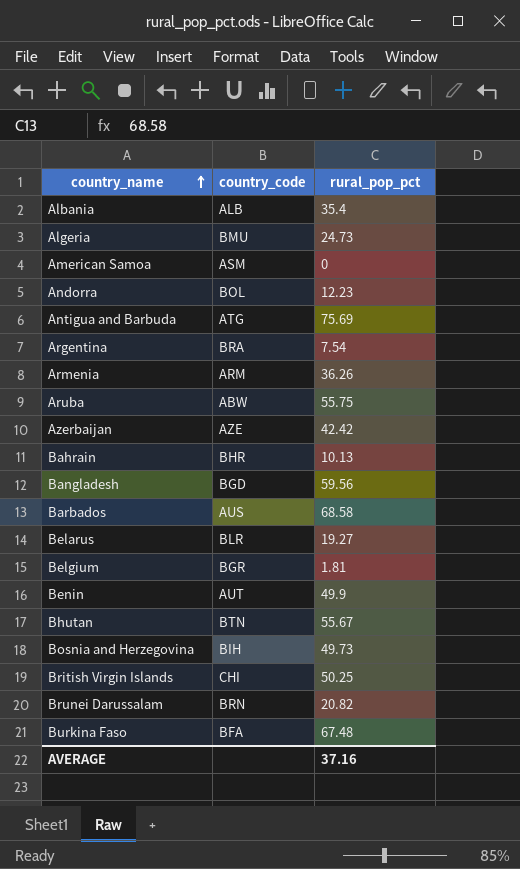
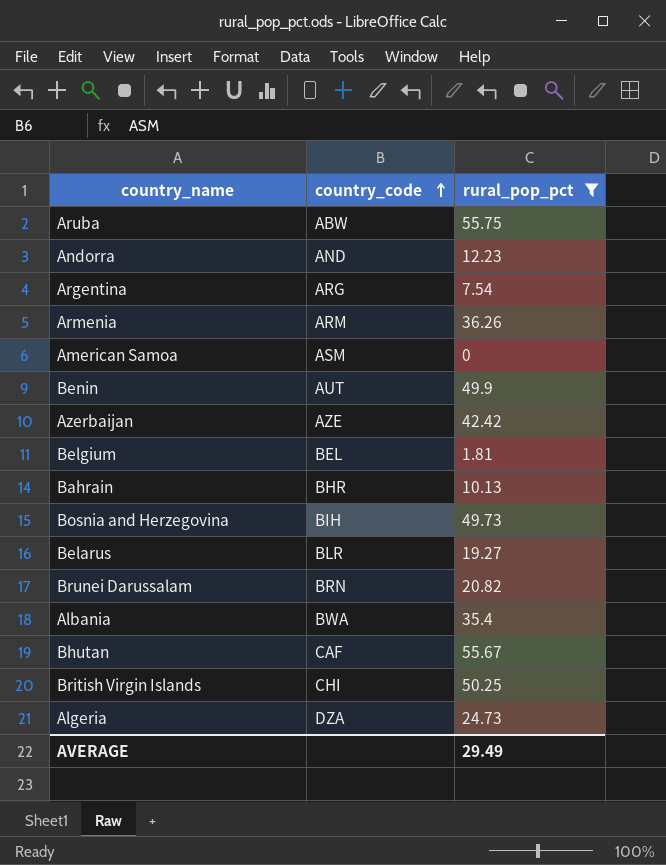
filter: none -> rural_pop_pct <= 55.75
row order: country_name ascending -> country_code ascending
Andorra | country_code: BOL -> AND
Argentina | country_code: BRA -> ARG
Belgium | country_code: BGR -> BEL
Albania | country_code: ALB -> BWA
Bhutan | country_code: BTN -> CAF
Algeria | country_code: BMU -> DZA
AVERAGE | rural_pop_pct: 37.16 -> 29.49

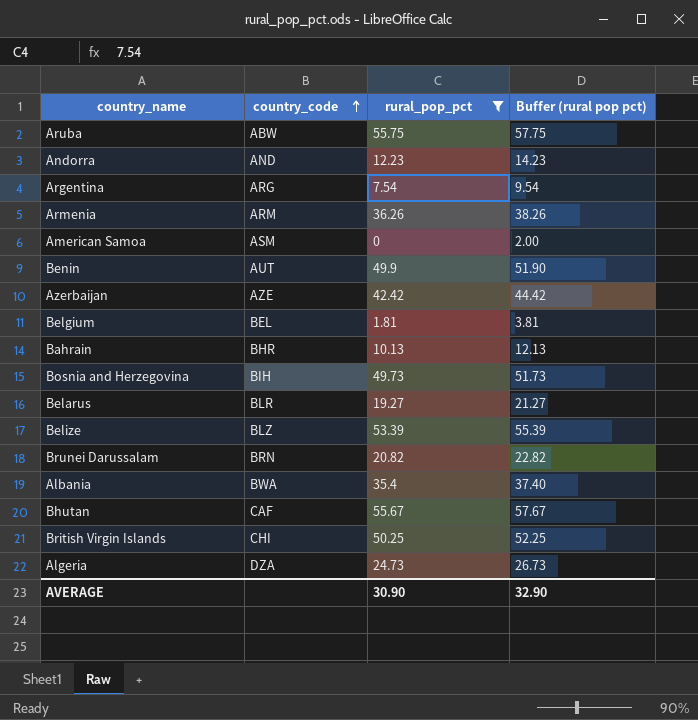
column Buffer (rural pop pct) | formula: none -> [rural_pop_pct] + 2
row Belize: none -> BLZ | 53.39 | 55.39
AVERAGE | rural_pop_pct: 29.49 -> 30.90

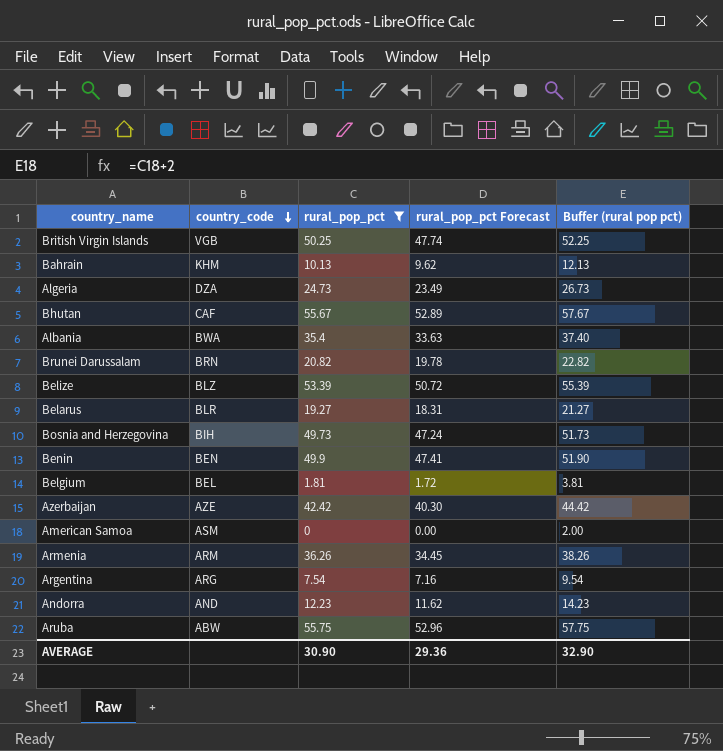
row order: country_code ascending -> country_code descending
column rural_pop_pct Forecast | formula: none -> [rural_pop_pct] * 0.95
British Virgin Islands | country_code: CHI -> VGB
Bahrain | country_code: BHR -> KHM
Benin | country_code: AUT -> BEN

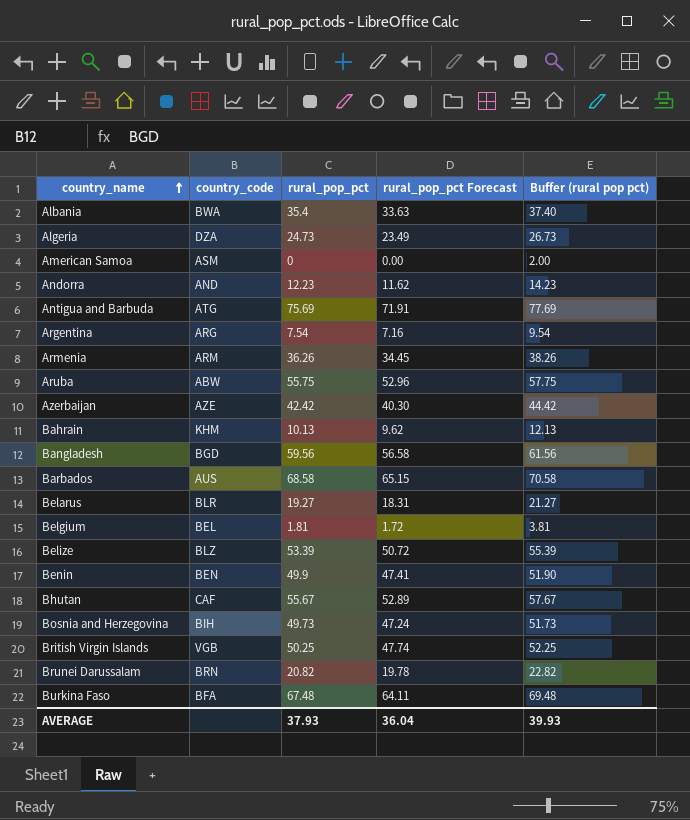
filter: rural_pop_pct <= 55.75 -> none
row order: country_code descending -> country_name ascending
AVERAGE | rural_pop_pct: 30.90 -> 37.93
AVERAGE | rural_pop_pct Forecast: 29.36 -> 36.04
AVERAGE | Buffer (rural pop pct): 32.90 -> 39.93

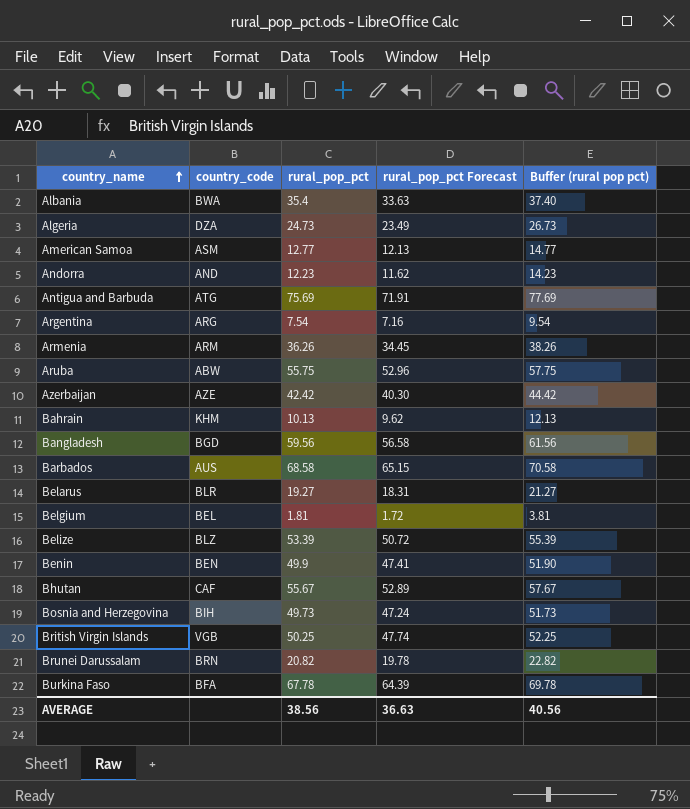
American Samoa | rural_pop_pct: 0 -> 12.77
American Samoa | rural_pop_pct Forecast: 0.00 -> 12.13
American Samoa | Buffer (rural pop pct): 2.00 -> 14.77
Burkina Faso | rural_pop_pct: 67.48 -> 67.78
Burkina Faso | rural_pop_pct Forecast: 64.11 -> 64.39
Burkina Faso | Buffer (rural pop pct): 69.48 -> 69.78
AVERAGE | rural_pop_pct: 37.93 -> 38.56
AVERAGE | rural_pop_pct Forecast: 36.04 -> 36.63
AVERAGE | Buffer (rural pop pct): 39.93 -> 40.56

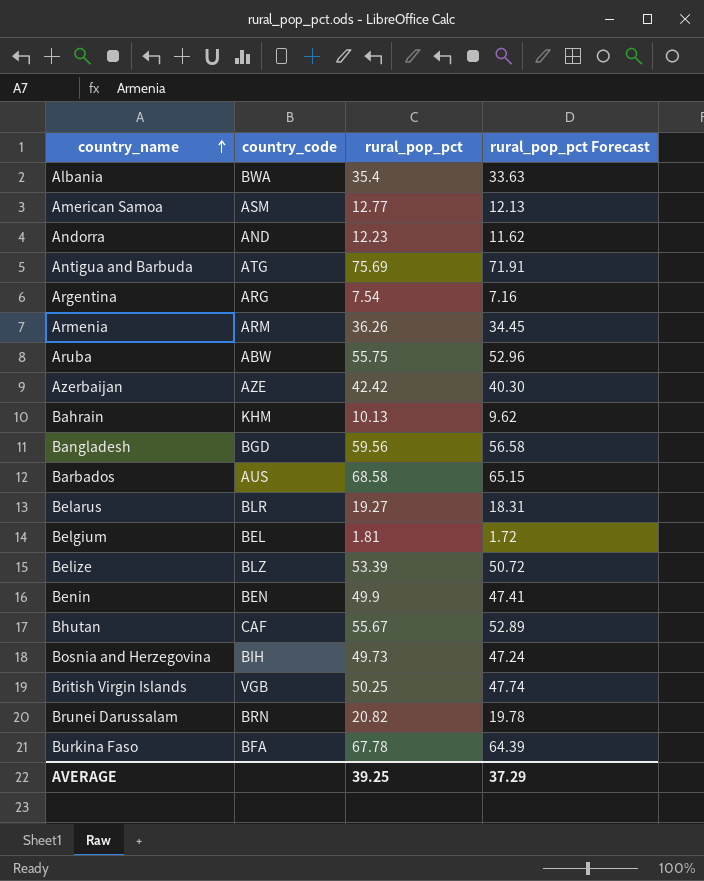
column Buffer (rural pop pct) | formula: [rural_pop_pct] + 2 -> none
row Algeria: DZA | 24.73 | 23.49 | 26.73 -> none
AVERAGE | rural_pop_pct: 38.56 -> 39.25
AVERAGE | rural_pop_pct Forecast: 36.63 -> 37.29

